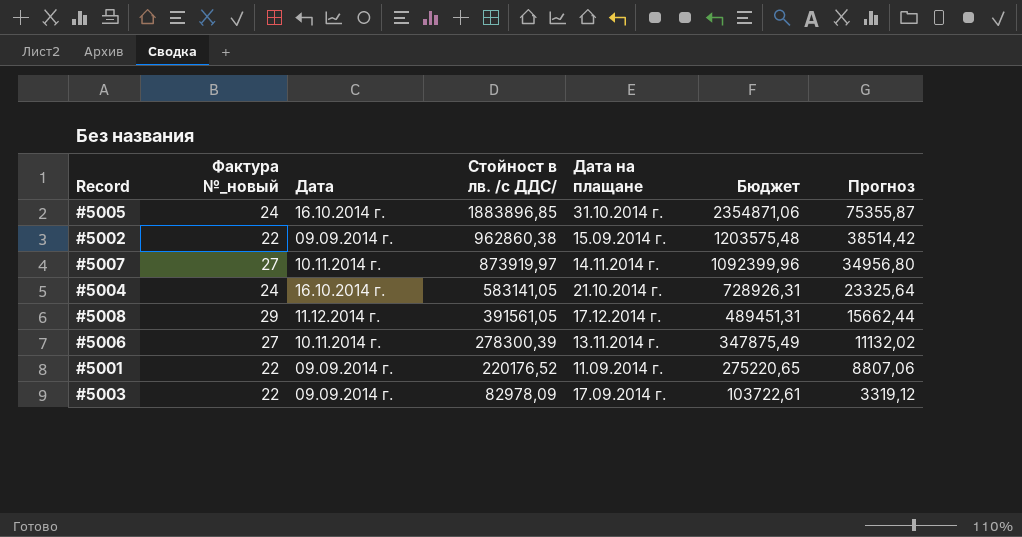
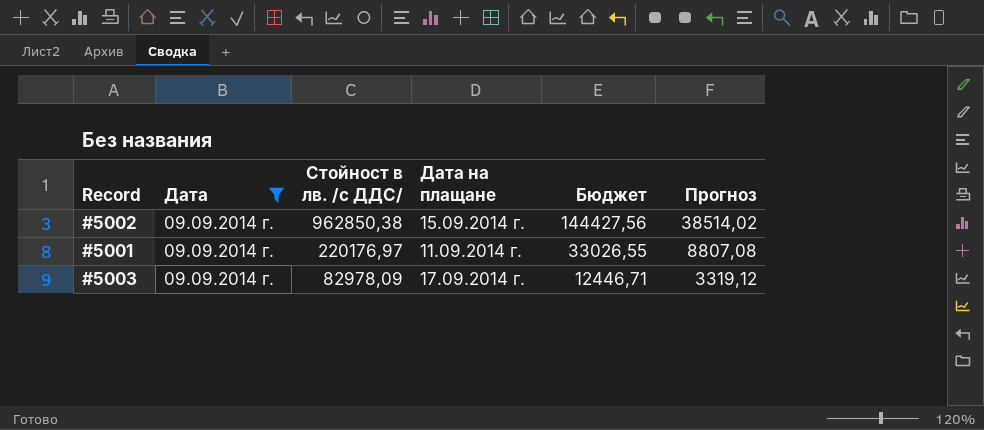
filter: none -> Дата = 09.09.2014 г.
column Фактура №_новый | position: 2 -> none
column Бюджет | formula: [Стойност в лв. /с ДДС/] * 1,25 -> [Стойност в лв. /с ДДС/] * 0,15
#5002 | Стойност в лв. /с ДДС/: 962860,38 -> 962850,38
#5002 | Прогноз: 38514,42 -> 38514,02
#5001 | Стойност в лв. /с ДДС/: 220176,52 -> 220176,97
#5001 | Прогноз: 8807,06 -> 8807,08

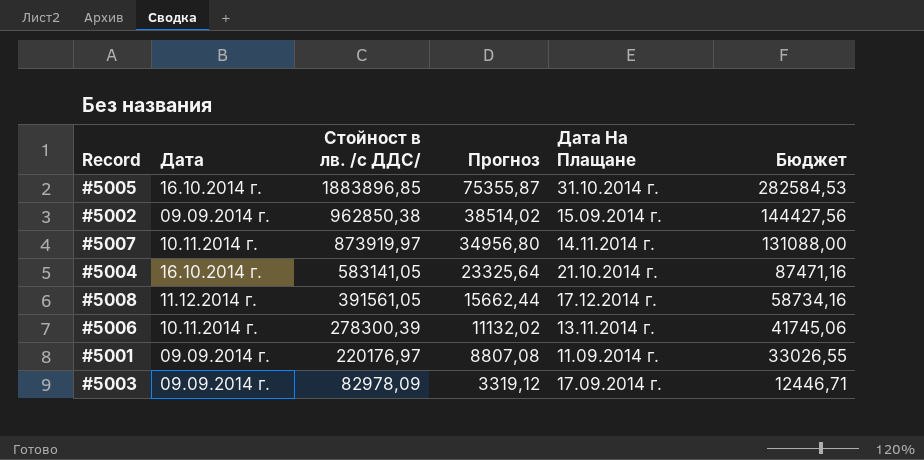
filter: Дата = 09.09.2014 г. -> none
column Прогноз | position: 6 -> 4
column name: Дата на плащане -> Дата На Плащане

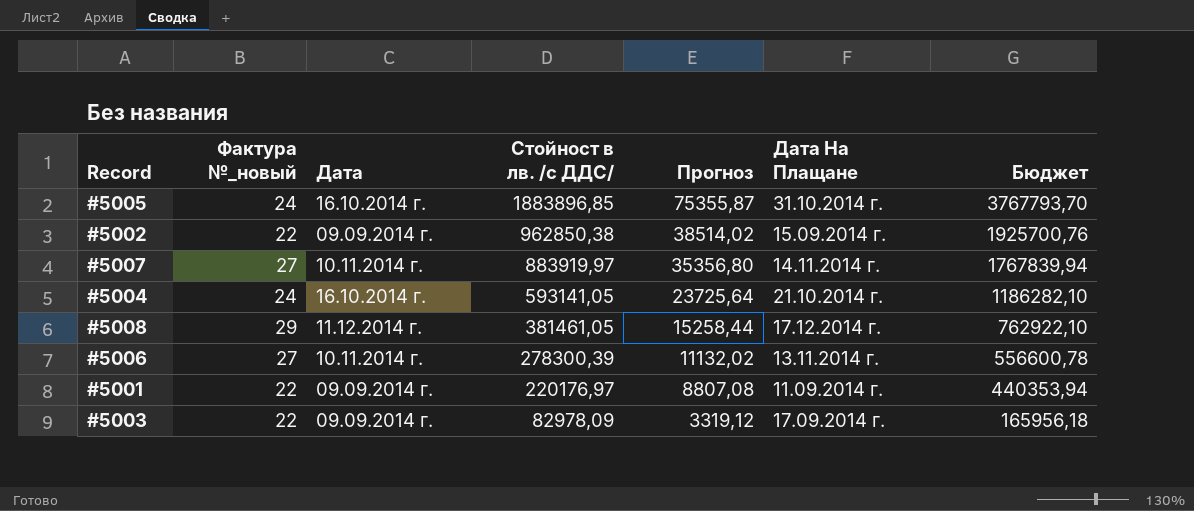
column Фактура №_новый | position: none -> 2
column Бюджет | formula: [Стойност в лв. /с ДДС/] * 0,15 -> [Стойност в лв. /с ДДС/] * 2
#5007 | Стойност в лв. /с ДДС/: 873919,97 -> 883919,97
#5007 | Прогноз: 34956,80 -> 35356,80
#5004 | Стойност в лв. /с ДДС/: 583141,05 -> 593141,05
#5004 | Прогноз: 23325,64 -> 23725,64
#5008 | Стойност в лв. /с ДДС/: 391561,05 -> 381461,05
#5008 | Прогноз: 15662,44 -> 15258,44

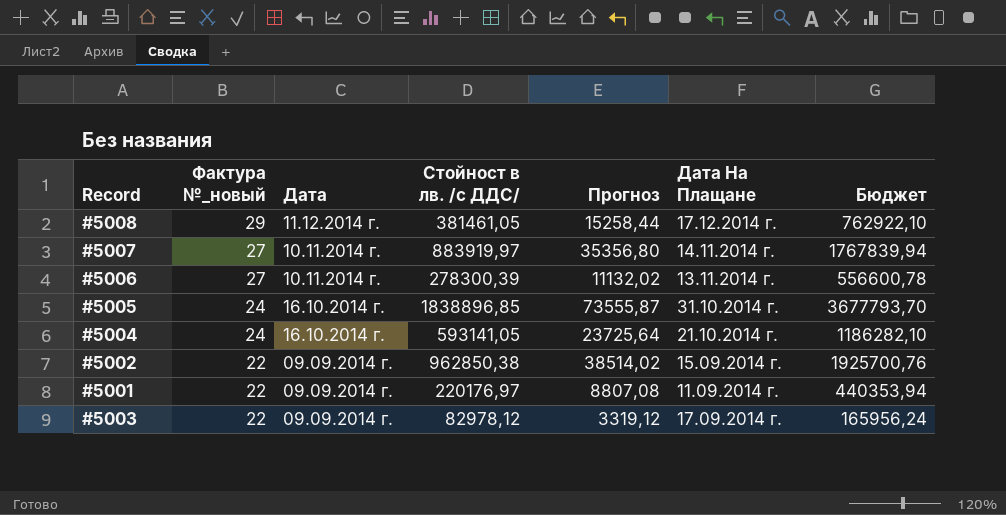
row order: Стойност в лв. /с ДДС/ descending -> Фактура №_новый descending
#5005 | Стойност в лв. /с ДДС/: 1883896,85 -> 1838896,85
#5005 | Прогноз: 75355,87 -> 73555,87
#5005 | Бюджет: 3767793,70 -> 3677793,70
#5003 | Стойност в лв. /с ДДС/: 82978,09 -> 82978,12
#5003 | Бюджет: 165956,18 -> 165956,24

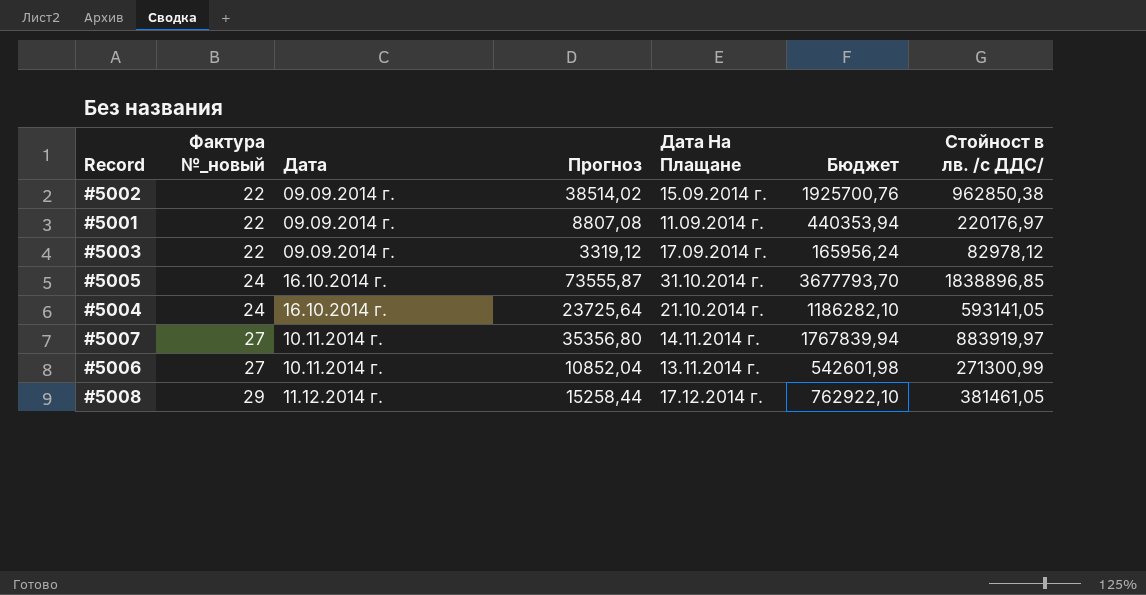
row order: Фактура №_новый descending -> Фактура №_новый ascending
column Стойност в лв. /с ДДС/ | position: 4 -> 7
#5006 | Прогноз: 11132,02 -> 10852,04
#5006 | Бюджет: 556600,78 -> 542601,98
#5006 | Стойност в лв. /с ДДС/: 278300,39 -> 271300,99

